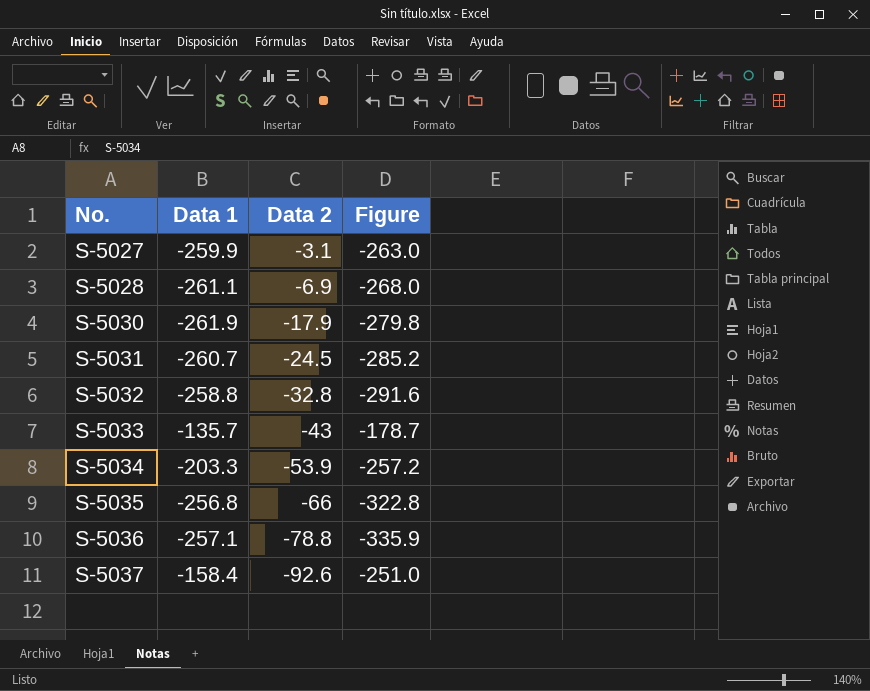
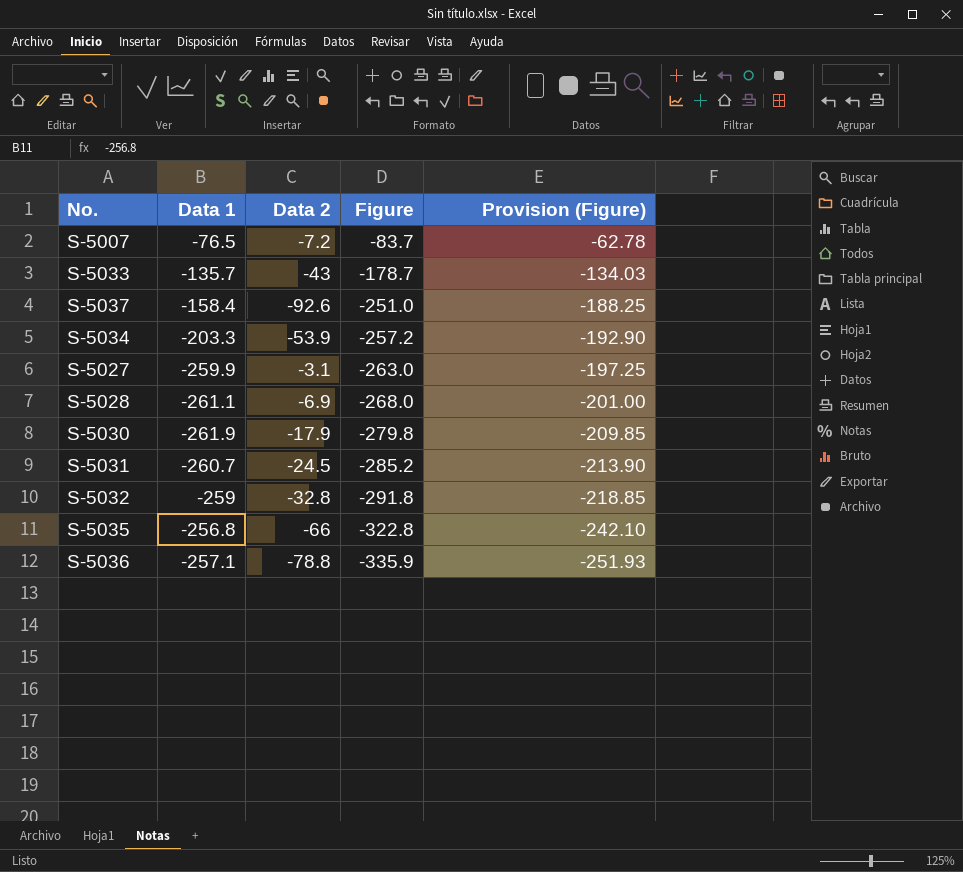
row order: No. ascending -> Figure descending
column Provision (Figure) | formula: none -> [Figure] * 0.75
row S-5007: none -> -76.5 | -7.2 | -83.7 | -62.78
S-5032 | Data 1: -258.8 -> -259
S-5032 | Figure: -291.6 -> -291.8

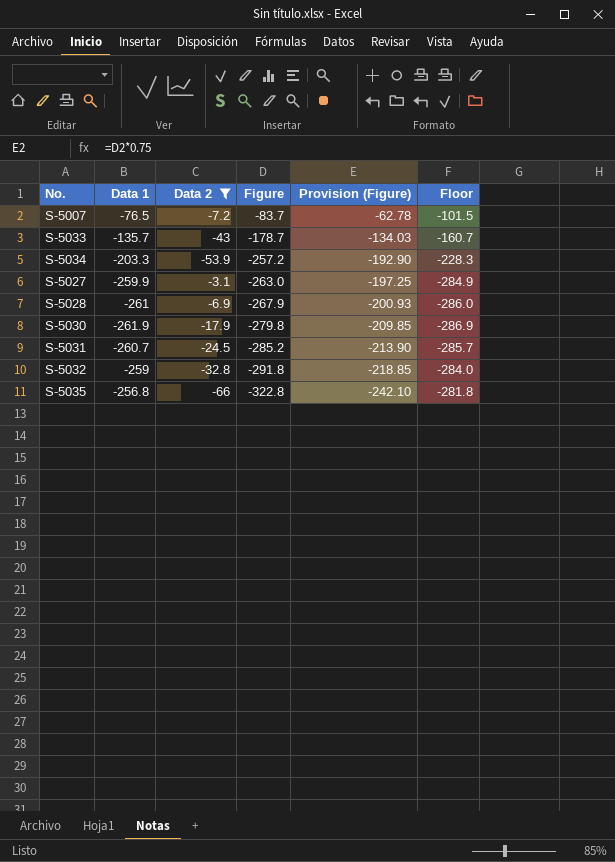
filter: none -> Data 2 >= -66
column Floor | formula: none -> [Data 1] - 25
S-5028 | Data 1: -261.1 -> -261
S-5028 | Figure: -268.0 -> -267.9
S-5028 | Provision (Figure): -201.00 -> -200.93

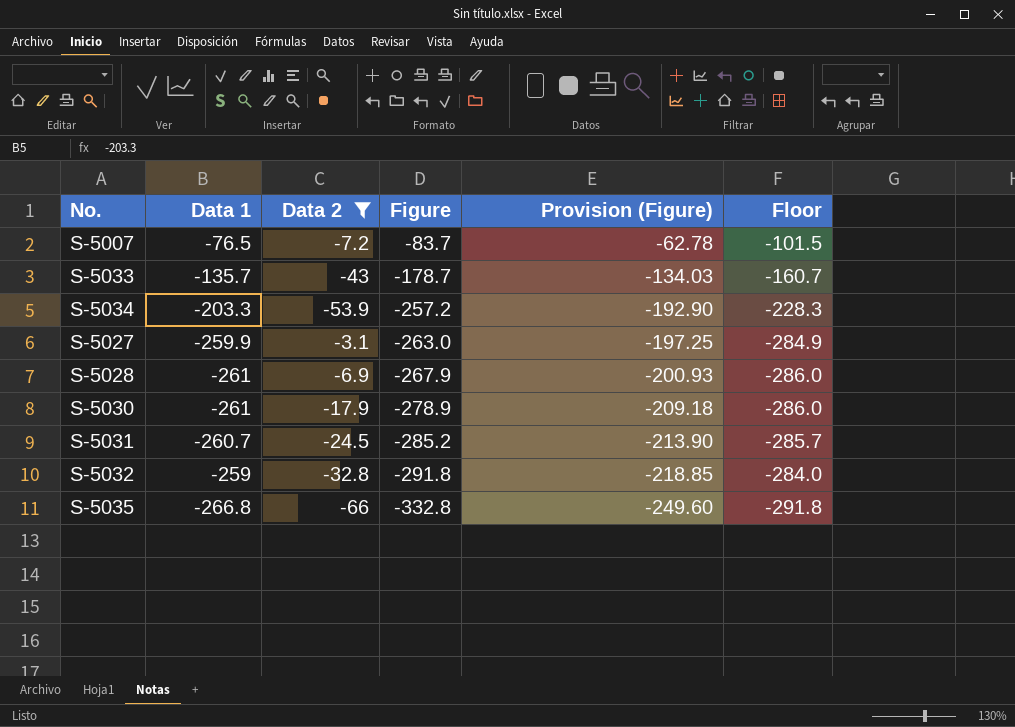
S-5030 | Data 1: -261.9 -> -261
S-5030 | Figure: -279.8 -> -278.9
S-5030 | Provision (Figure): -209.85 -> -209.18
S-5030 | Floor: -286.9 -> -286.0
S-5035 | Data 1: -256.8 -> -266.8
S-5035 | Figure: -322.8 -> -332.8
S-5035 | Provision (Figure): -242.10 -> -249.60
S-5035 | Floor: -281.8 -> -291.8

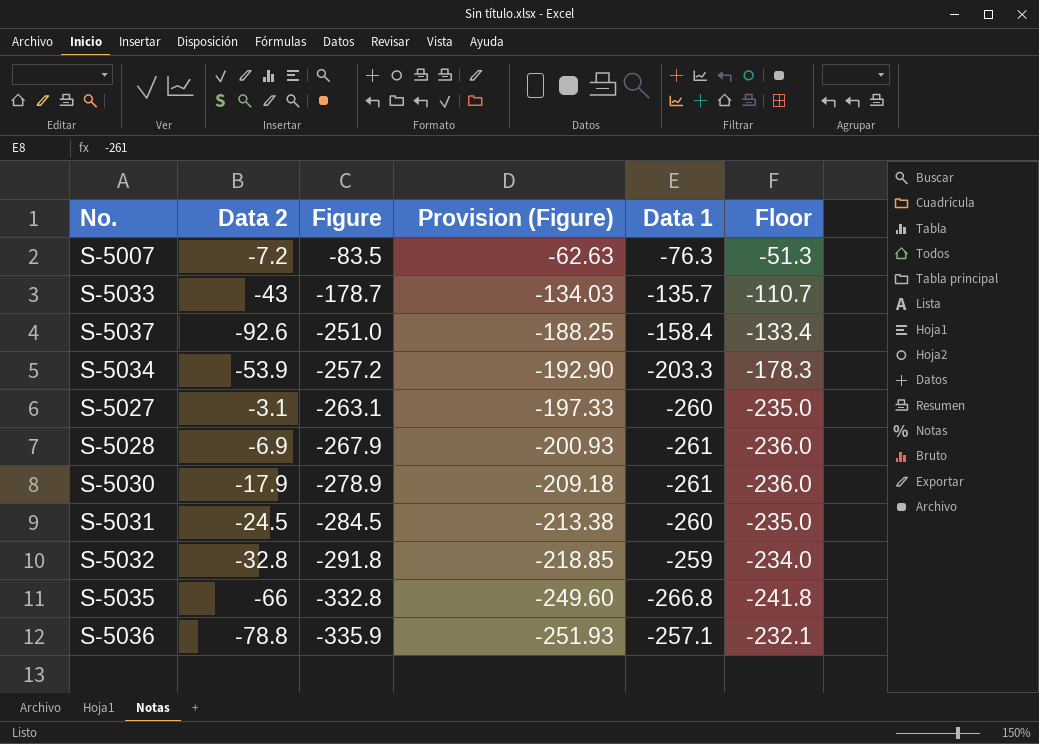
filter: Data 2 >= -66 -> none
column Data 1 | position: 2 -> 5
column Floor | formula: [Data 1] - 25 -> [Data 1] + 25
S-5007 | Figure: -83.7 -> -83.5
S-5007 | Provision (Figure): -62.78 -> -62.63
S-5007 | Data 1: -76.5 -> -76.3
S-5027 | Figure: -263.0 -> -263.1
S-5027 | Provision (Figure): -197.25 -> -197.33
S-5027 | Data 1: -259.9 -> -260
S-5031 | Figure: -285.2 -> -284.5
S-5031 | Provision (Figure): -213.90 -> -213.38
S-5031 | Data 1: -260.7 -> -260

